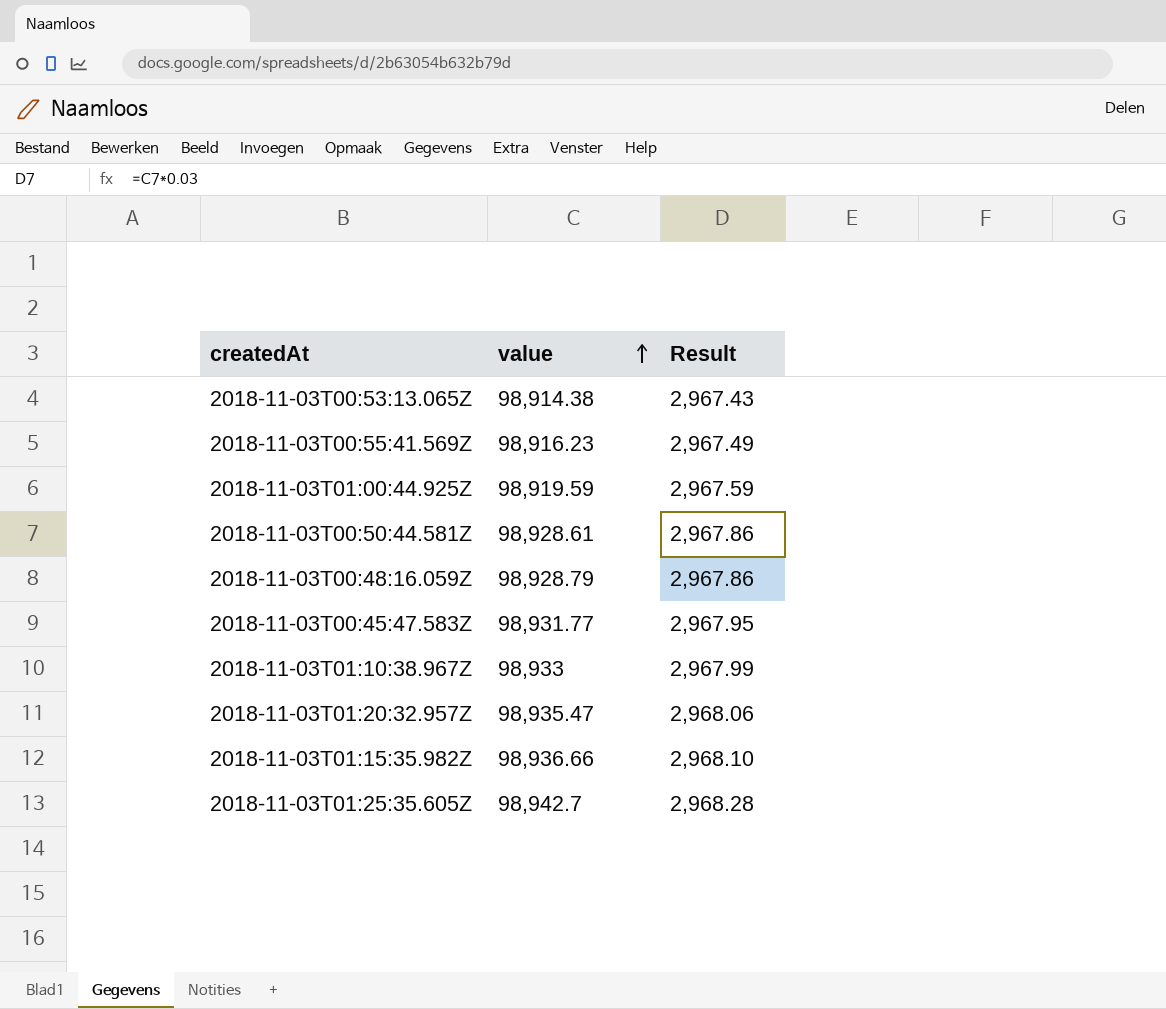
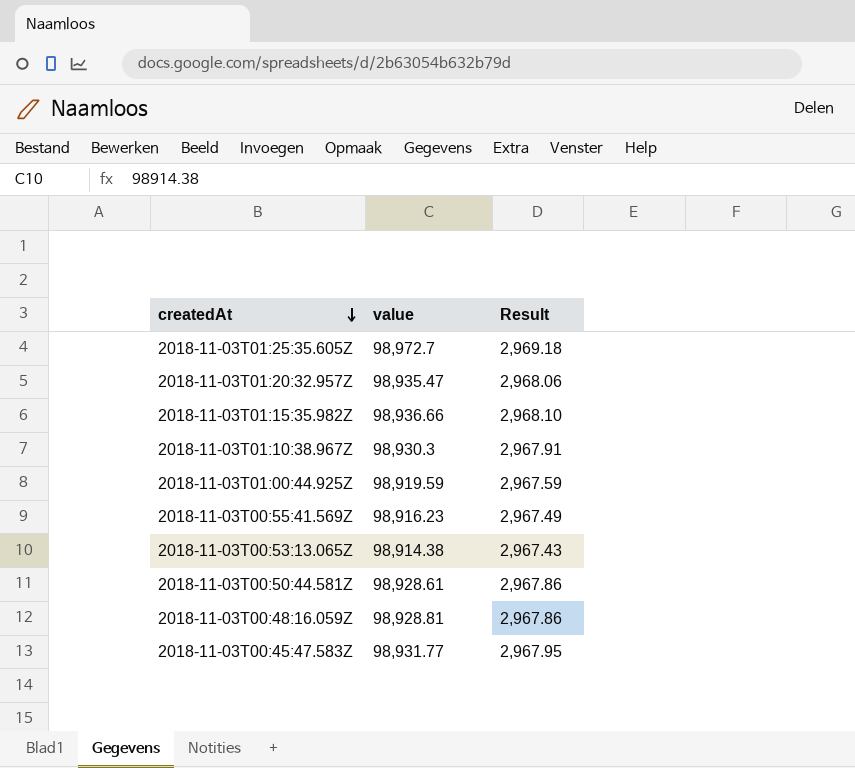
row order: value ascending -> createdAt descending
2018-11-03T01:25:35.605Z | value: 98,942.7 -> 98,972.7
2018-11-03T01:25:35.605Z | Result: 2,968.28 -> 2,969.18
2018-11-03T01:10:38.967Z | value: 98,933 -> 98,930.3
2018-11-03T01:10:38.967Z | Result: 2,967.99 -> 2,967.91
2018-11-03T00:48:16.059Z | value: 98,928.79 -> 98,928.81

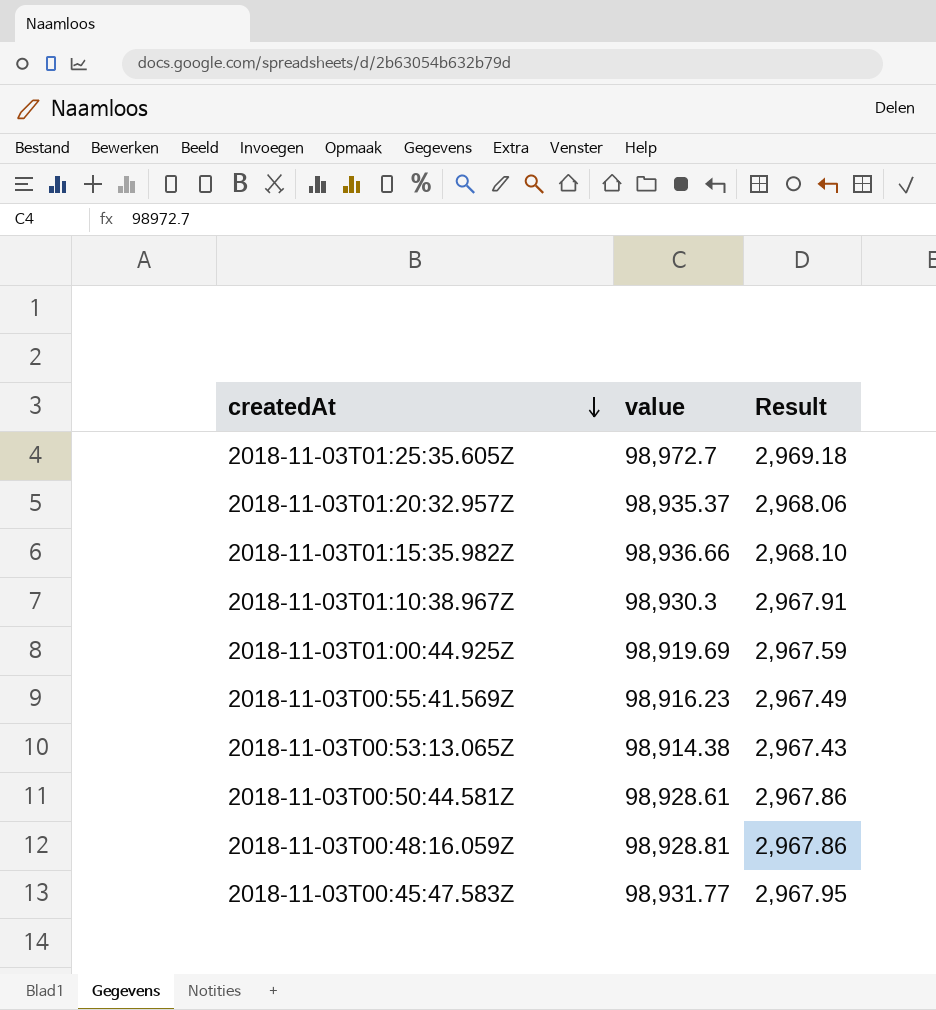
2018-11-03T01:20:32.957Z | value: 98,935.47 -> 98,935.37
2018-11-03T01:00:44.925Z | value: 98,919.59 -> 98,919.69

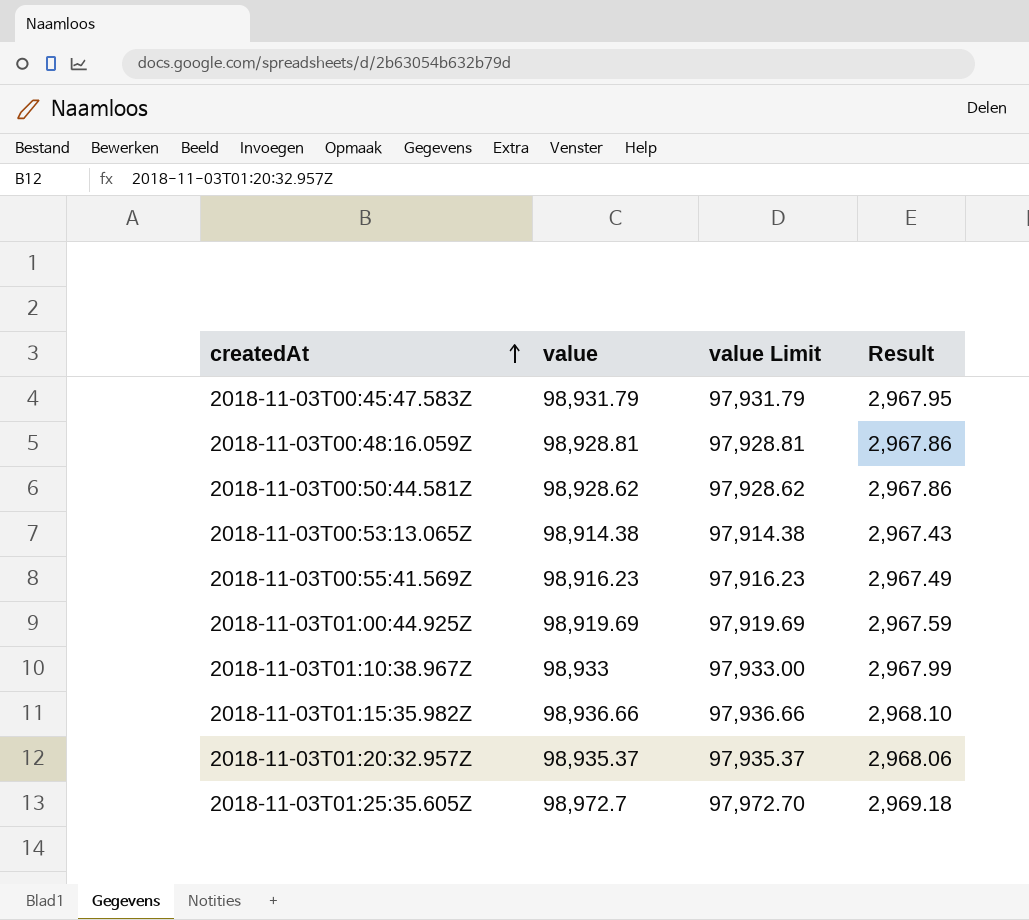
row order: createdAt descending -> createdAt ascending
column value Limit | formula: none -> [value] - 1000
2018-11-03T00:45:47.583Z | value: 98,931.77 -> 98,931.79
2018-11-03T00:50:44.581Z | value: 98,928.61 -> 98,928.62
2018-11-03T01:10:38.967Z | value: 98,930.3 -> 98,933
2018-11-03T01:10:38.967Z | Result: 2,967.91 -> 2,967.99

